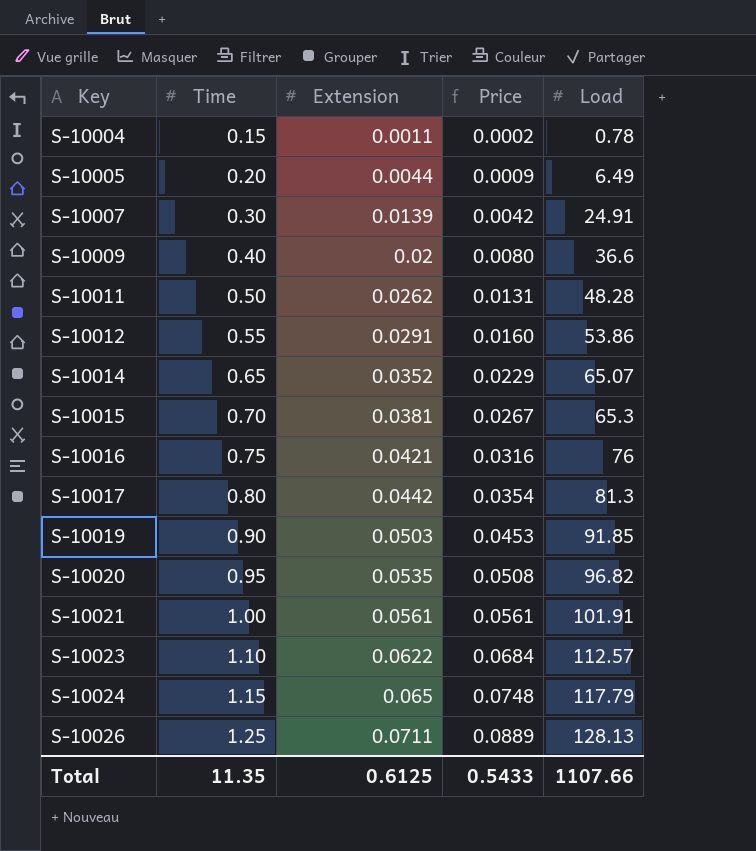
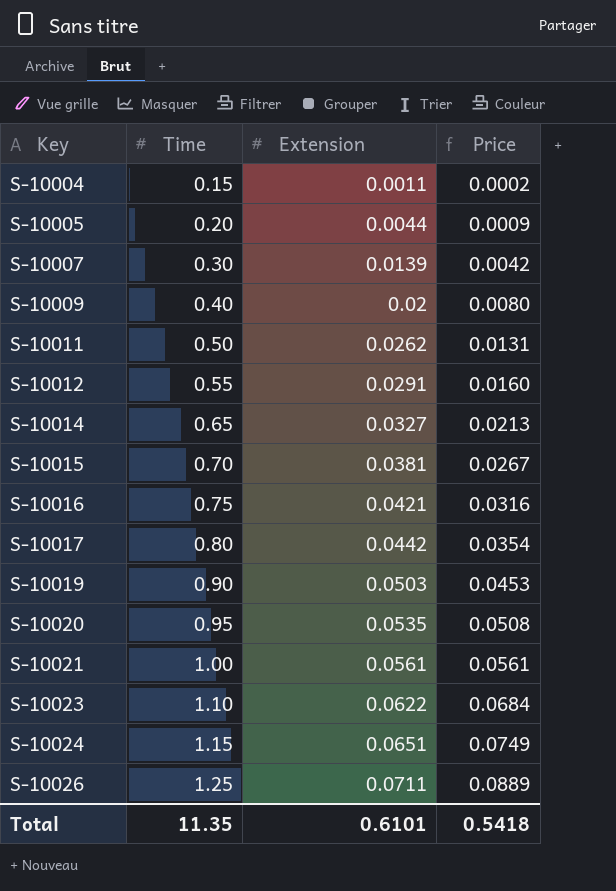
column Load | position: 5 -> none
S-10014 | Extension: 0.0352 -> 0.0327
S-10014 | Price: 0.0229 -> 0.0213
S-10024 | Extension: 0.065 -> 0.0651
S-10024 | Price: 0.0748 -> 0.0749
Total | Extension: 0.6125 -> 0.6101
Total | Price: 0.5433 -> 0.5418

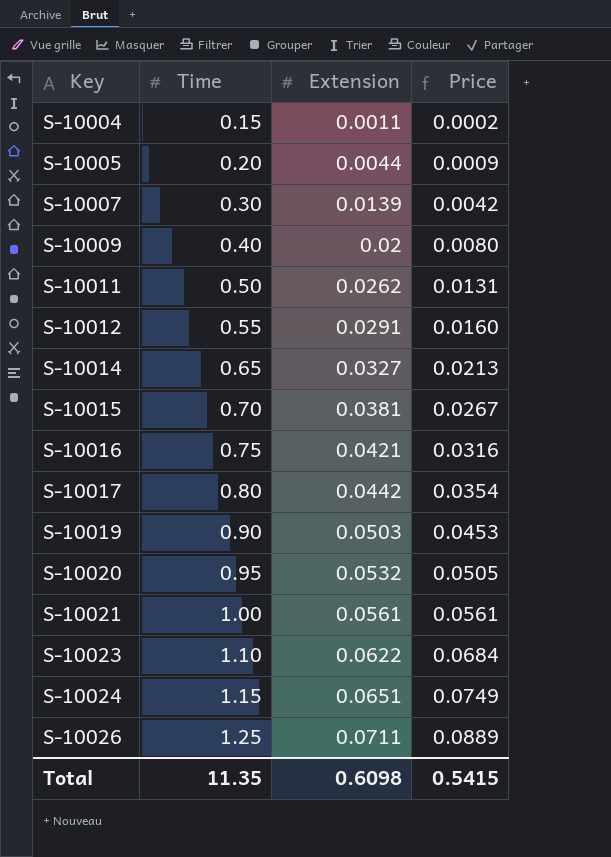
S-10020 | Extension: 0.0535 -> 0.0532
S-10020 | Price: 0.0508 -> 0.0505
Total | Extension: 0.6101 -> 0.6098
Total | Price: 0.5418 -> 0.5415

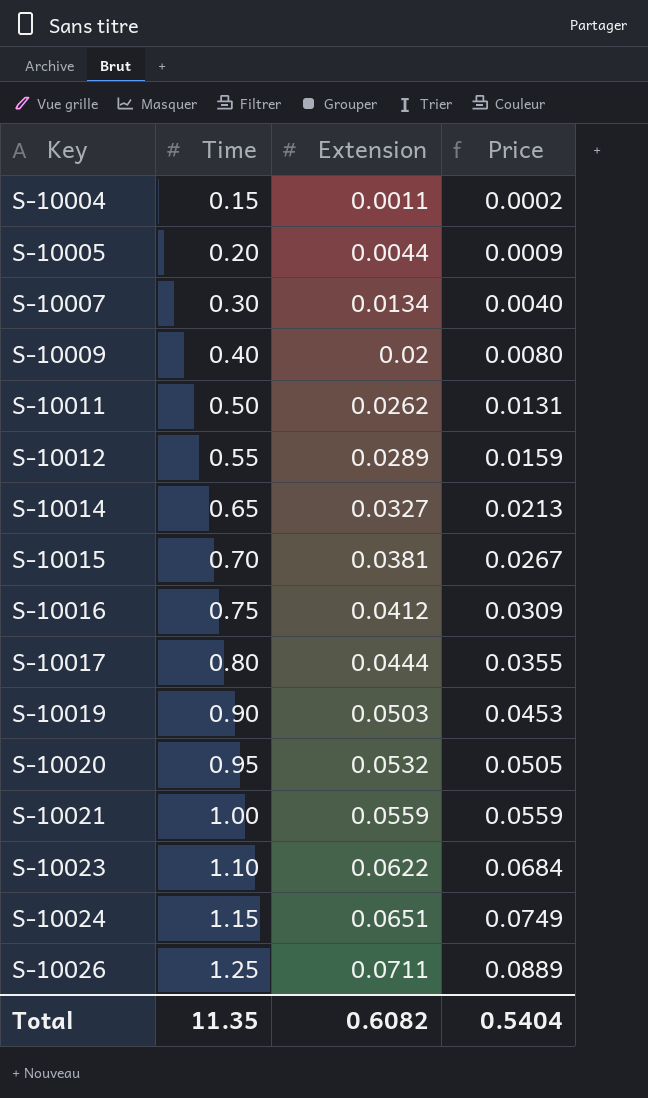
S-10007 | Extension: 0.0139 -> 0.0134
S-10007 | Price: 0.0042 -> 0.0040
S-10012 | Extension: 0.0291 -> 0.0289
S-10012 | Price: 0.0160 -> 0.0159
S-10016 | Extension: 0.0421 -> 0.0412
S-10016 | Price: 0.0316 -> 0.0309
S-10017 | Extension: 0.0442 -> 0.0444
S-10017 | Price: 0.0354 -> 0.0355
S-10021 | Extension: 0.0561 -> 0.0559
S-10021 | Price: 0.0561 -> 0.0559
Total | Extension: 0.6098 -> 0.6082
Total | Price: 0.5415 -> 0.5404

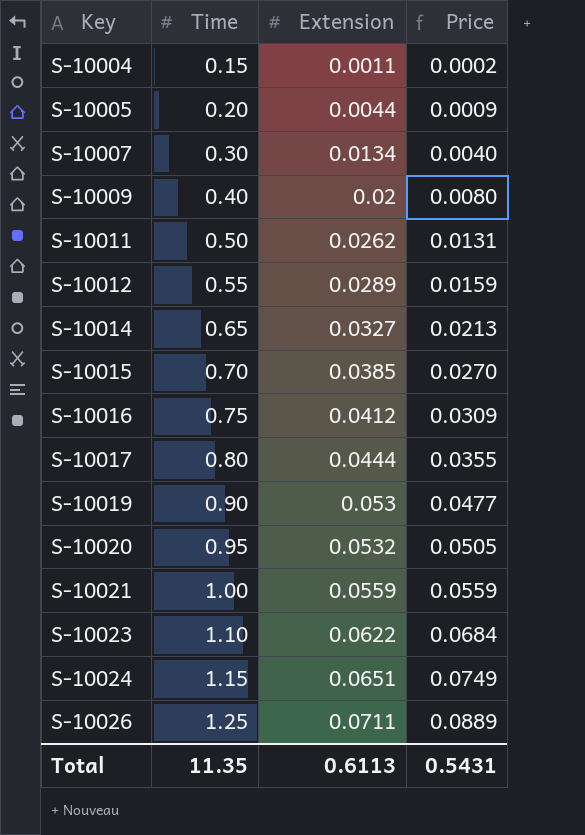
S-10015 | Extension: 0.0381 -> 0.0385
S-10015 | Price: 0.0267 -> 0.0270
S-10019 | Extension: 0.0503 -> 0.053
S-10019 | Price: 0.0453 -> 0.0477
Total | Extension: 0.6082 -> 0.6113
Total | Price: 0.5404 -> 0.5431

